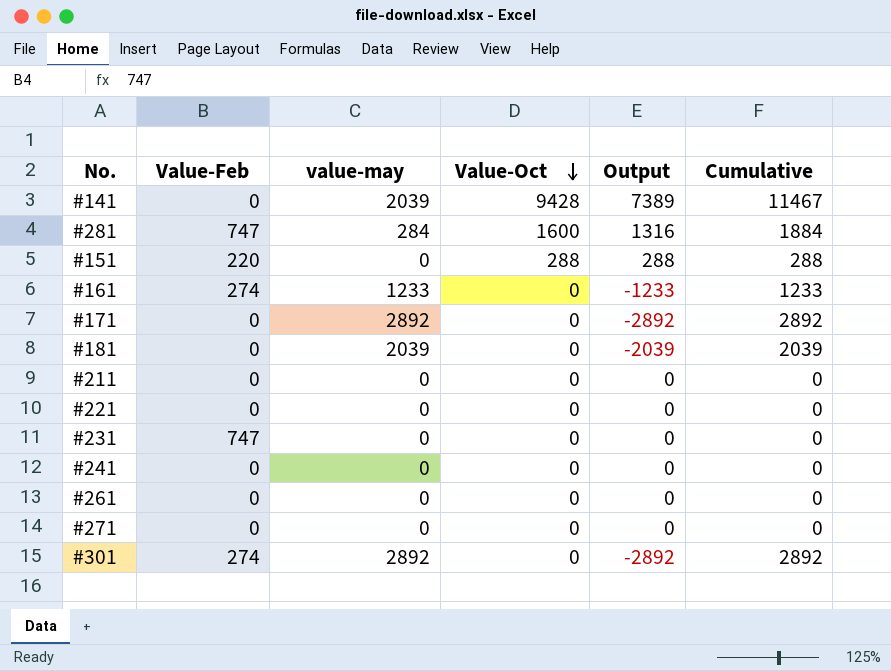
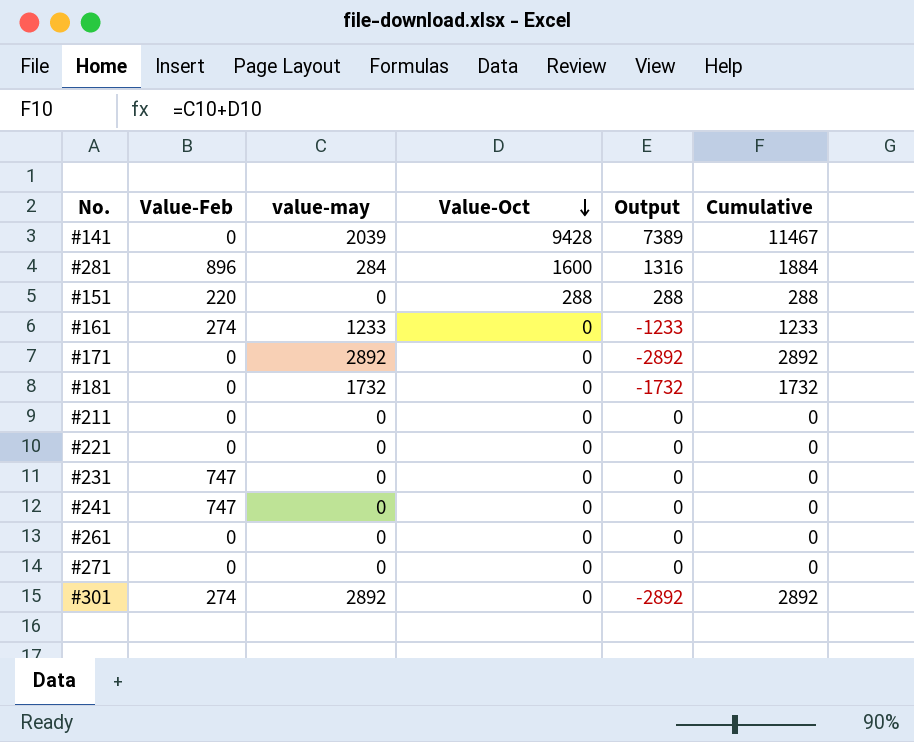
#281 | Value-Feb: 747 -> 896
#181 | value-may: 2039 -> 1732
#181 | Output: -2039 -> -1732
#181 | Cumulative: 2039 -> 1732
#241 | Value-Feb: 0 -> 747

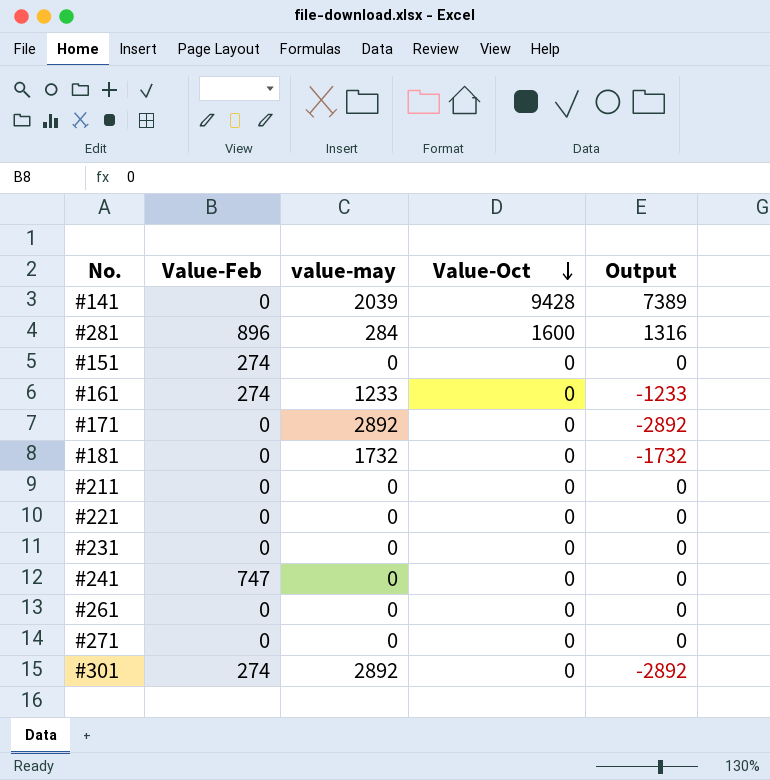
column Cumulative | formula: [value-may] + [Value-Oct] -> none
#151 | Value-Feb: 220 -> 274
#151 | Value-Oct: 288 -> 0
#151 | Output: 288 -> 0
#231 | Value-Feb: 747 -> 0

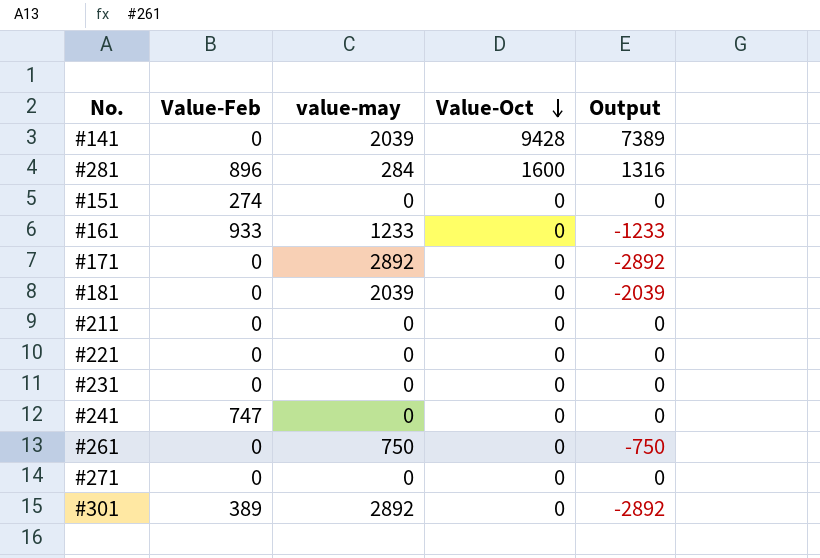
#161 | Value-Feb: 274 -> 933
#181 | value-may: 1732 -> 2039
#181 | Output: -1732 -> -2039
#261 | value-may: 0 -> 750
#261 | Output: 0 -> -750
#301 | Value-Feb: 274 -> 389

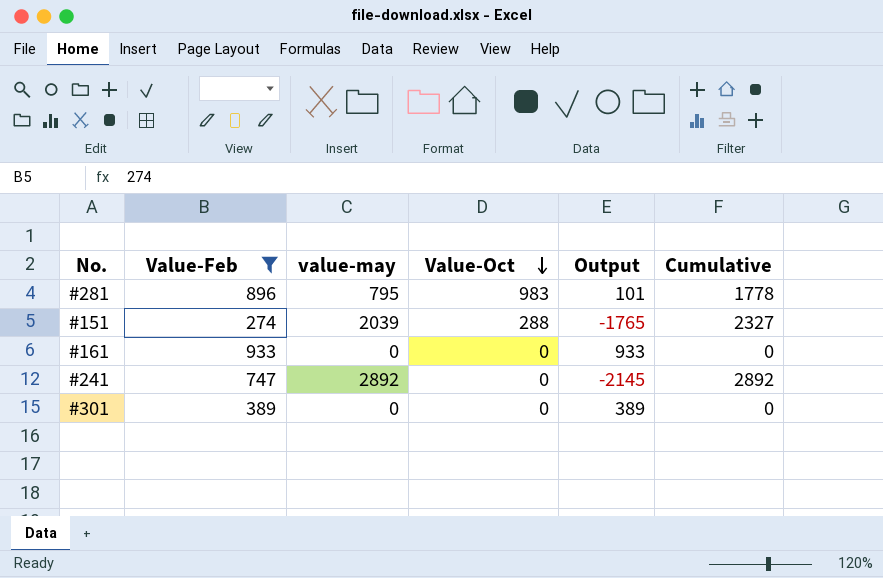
filter: none -> Value-Feb != 0
column Output | formula: [Value-Oct] - [value-may] -> [Value-Feb] - [value-may]
column Cumulative | formula: none -> [value-may] + [Value-Oct]
#281 | value-may: 284 -> 795
#281 | Value-Oct: 1600 -> 983
#151 | value-may: 0 -> 2039
#151 | Value-Oct: 0 -> 288
#161 | value-may: 1233 -> 0
#241 | value-may: 0 -> 2892
#301 | value-may: 2892 -> 0

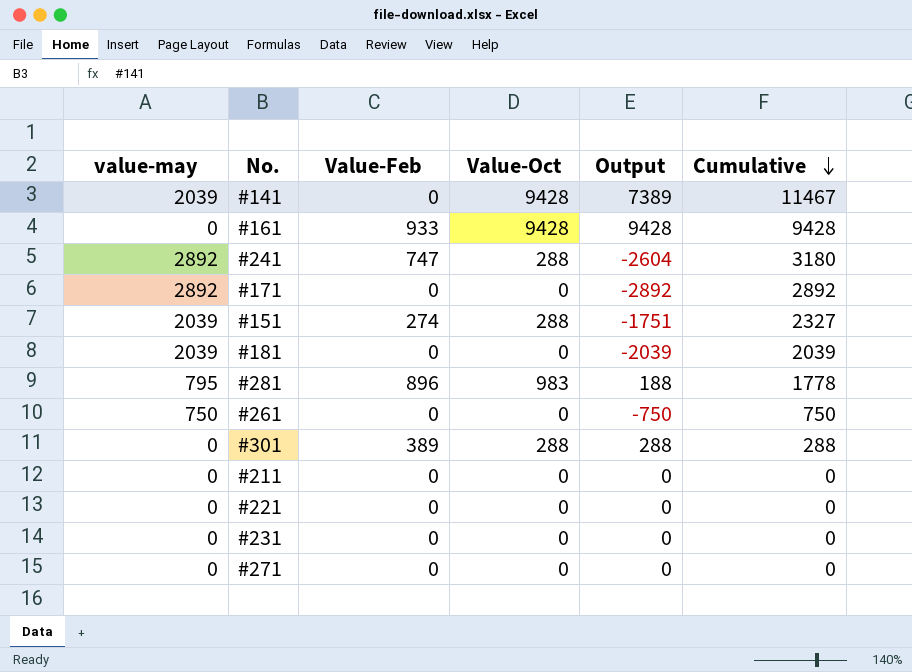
filter: Value-Feb != 0 -> none
row order: Value-Oct descending -> Cumulative descending
column value-may | position: 3 -> 1
column Output | formula: [Value-Feb] - [value-may] -> [Value-Oct] - [value-may]
#161 | Value-Oct: 0 -> 9428
#161 | Cumulative: 0 -> 9428
#241 | Value-Oct: 0 -> 288
#241 | Cumulative: 2892 -> 3180
#301 | Value-Oct: 0 -> 288
#301 | Cumulative: 0 -> 288

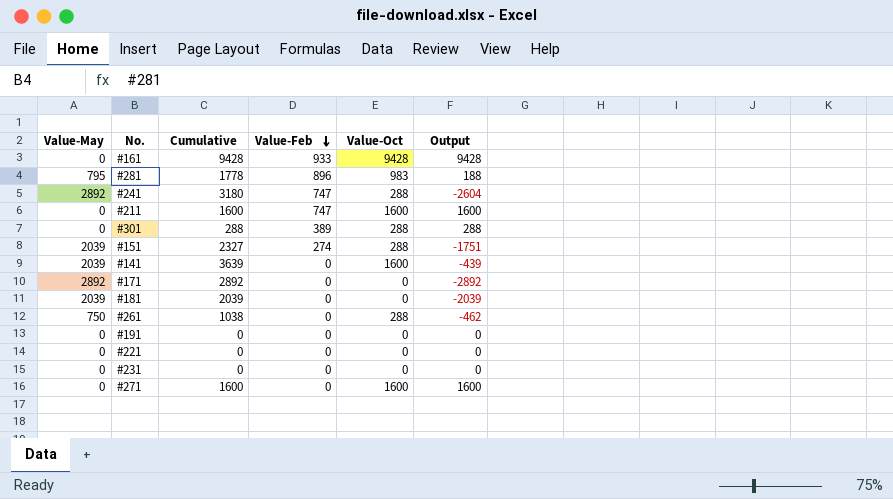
row order: Cumulative descending -> Value-Feb descending
column name: value-may -> Value-May
column Cumulative | position: 6 -> 3
#211 | Cumulative: 0 -> 1600
#211 | Value-Feb: 0 -> 747
#211 | Value-Oct: 0 -> 1600
#211 | Output: 0 -> 1600
#141 | Cumulative: 11467 -> 3639
#141 | Value-Oct: 9428 -> 1600
#141 | Output: 7389 -> -439
#261 | Cumulative: 750 -> 1038
#261 | Value-Oct: 0 -> 288
#261 | Output: -750 -> -462
row #191: none -> 0 | 0 | 0 | 0 | 0
#271 | Cumulative: 0 -> 1600
#271 | Value-Oct: 0 -> 1600
#271 | Output: 0 -> 1600

